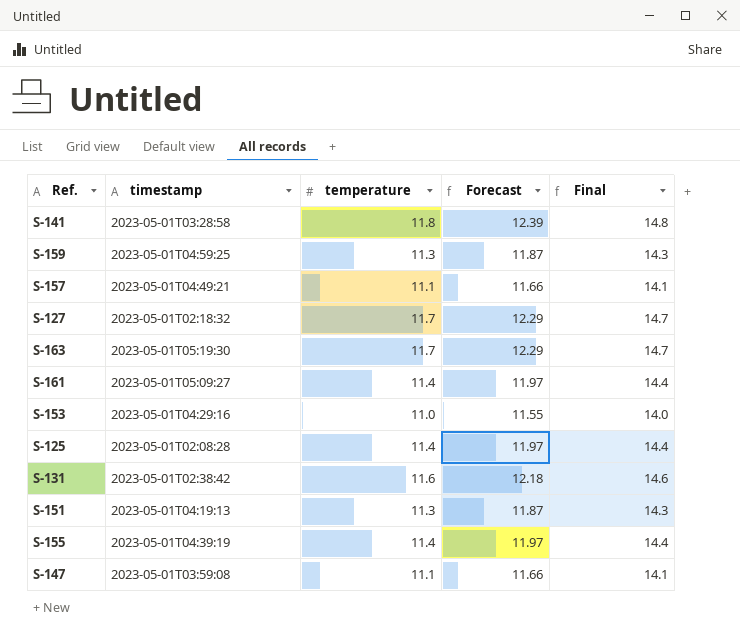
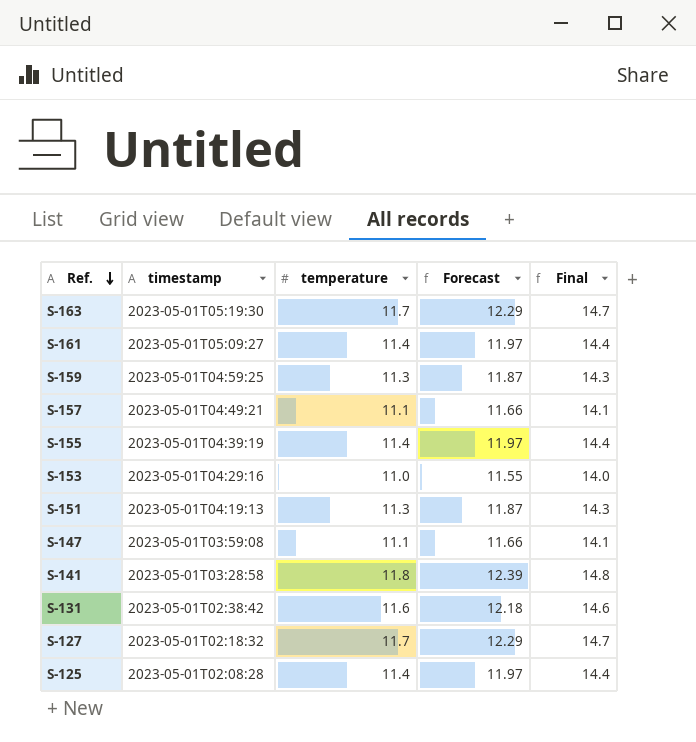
row order: none -> Ref. descending

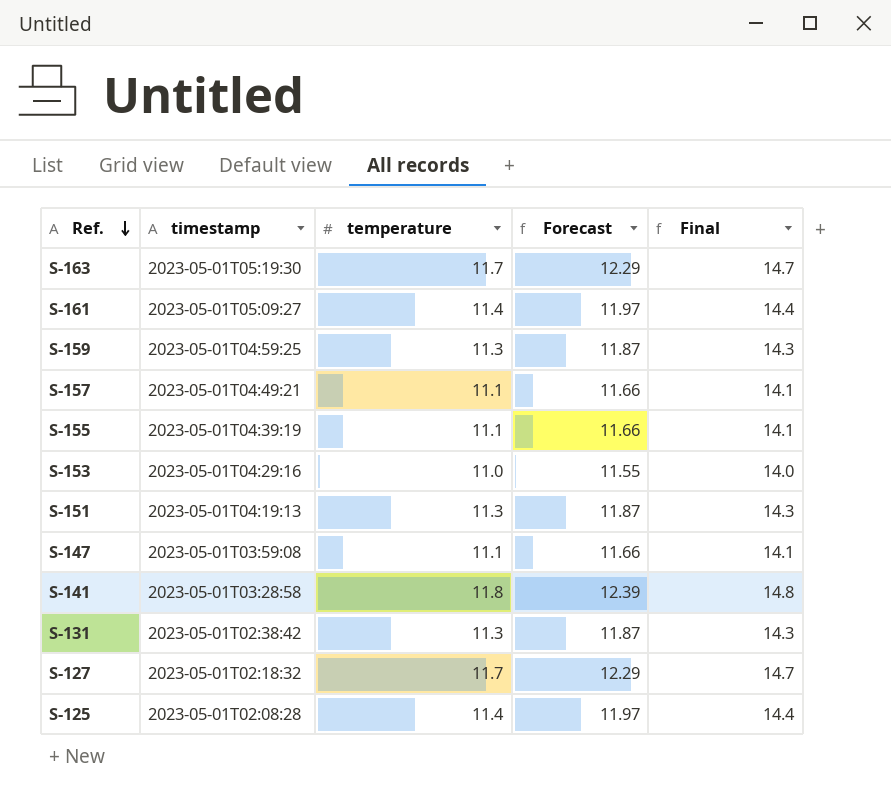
S-155 | temperature: 11.4 -> 11.1
S-155 | Forecast: 11.97 -> 11.66
S-155 | Final: 14.4 -> 14.1
S-131 | temperature: 11.6 -> 11.3
S-131 | Forecast: 12.18 -> 11.87
S-131 | Final: 14.6 -> 14.3

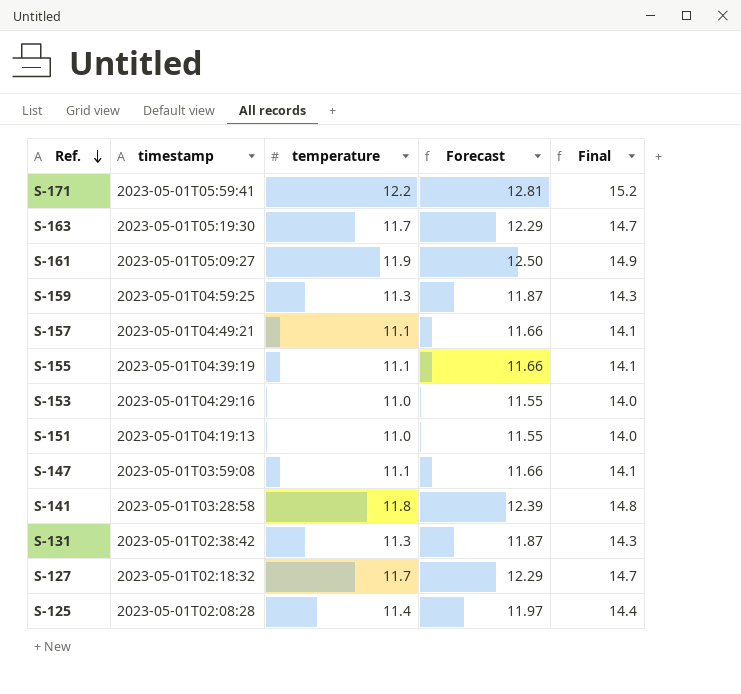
row S-171: none -> 2023-05-01T05:59:41 | 12.2 | 12.81 | 15.2
S-161 | temperature: 11.4 -> 11.9
S-161 | Forecast: 11.97 -> 12.50
S-161 | Final: 14.4 -> 14.9
S-151 | temperature: 11.3 -> 11.0
S-151 | Forecast: 11.87 -> 11.55
S-151 | Final: 14.3 -> 14.0

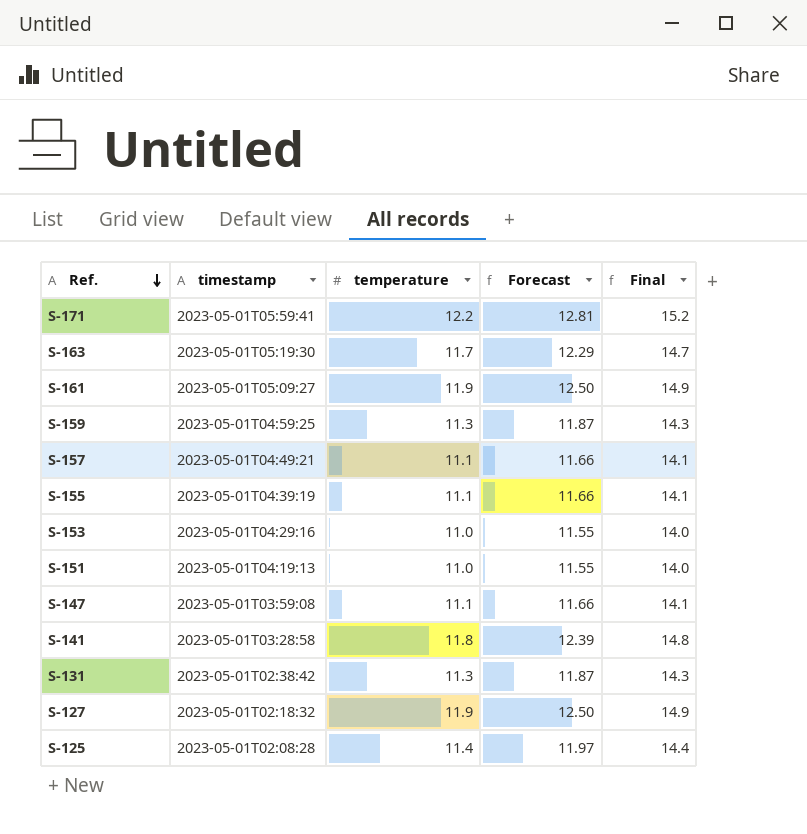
S-127 | temperature: 11.7 -> 11.9
S-127 | Forecast: 12.29 -> 12.50
S-127 | Final: 14.7 -> 14.9

